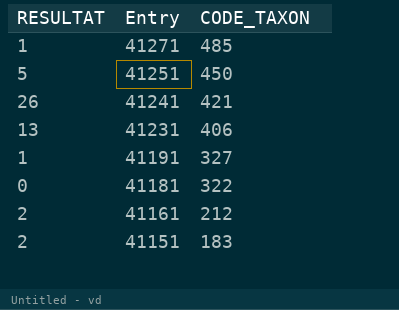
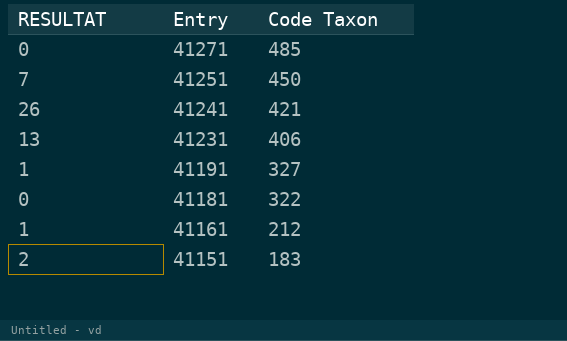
column name: CODE_TAXON -> Code Taxon
41271 | RESULTAT: 1 -> 0
41251 | RESULTAT: 5 -> 7
41161 | RESULTAT: 2 -> 1

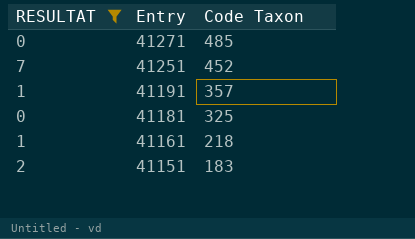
filter: none -> RESULTAT <= 7
41251 | Code Taxon: 450 -> 452
41191 | Code Taxon: 327 -> 357
41181 | Code Taxon: 322 -> 325
41161 | Code Taxon: 212 -> 218

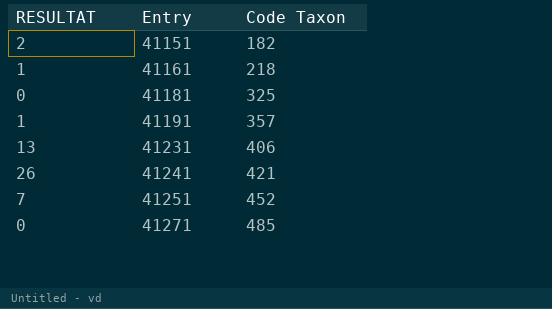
filter: RESULTAT <= 7 -> none
row order: Entry descending -> Entry ascending
41151 | Code Taxon: 183 -> 182

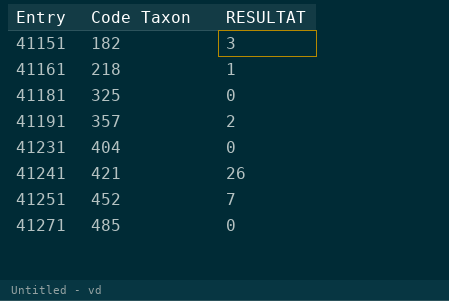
column RESULTAT | position: 1 -> 3
41151 | RESULTAT: 2 -> 3
41191 | RESULTAT: 1 -> 2
41231 | Code Taxon: 406 -> 404
41231 | RESULTAT: 13 -> 0

